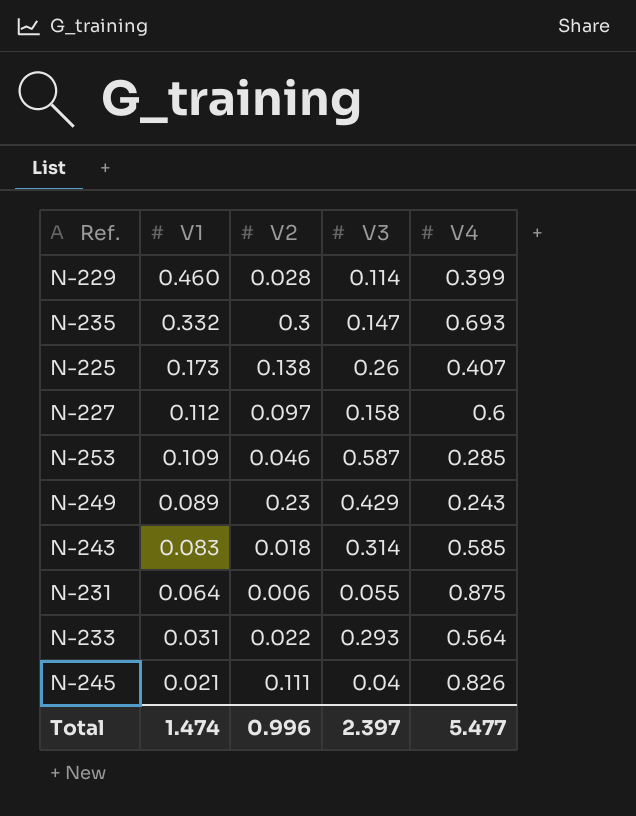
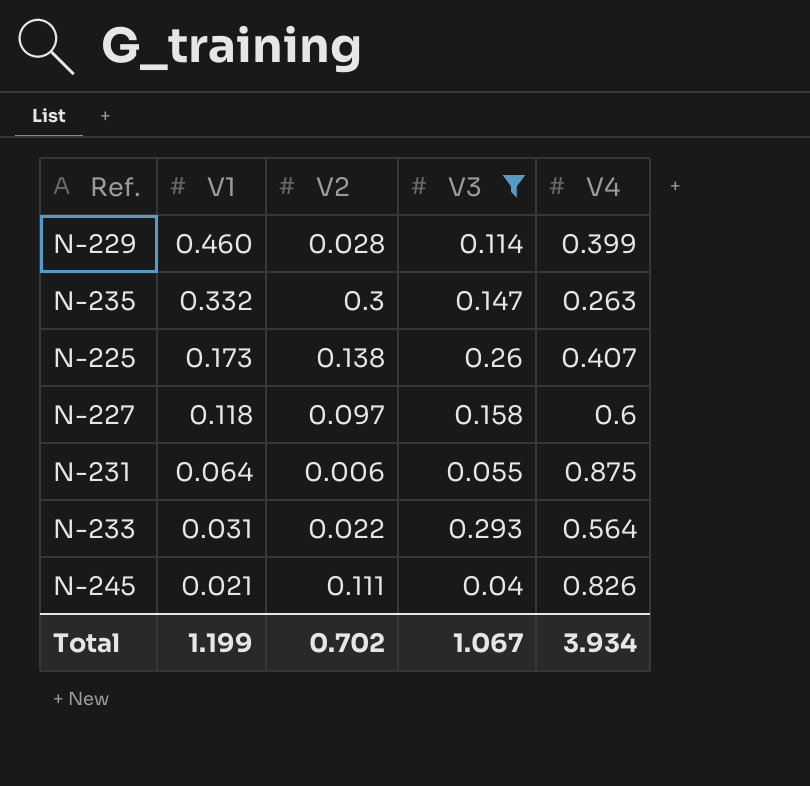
filter: none -> V3 <= 0.293
N-235 | V4: 0.693 -> 0.263
N-227 | V1: 0.112 -> 0.118
Total | V1: 1.474 -> 1.199
Total | V2: 0.996 -> 0.702
Total | V3: 2.397 -> 1.067
Total | V4: 5.477 -> 3.934

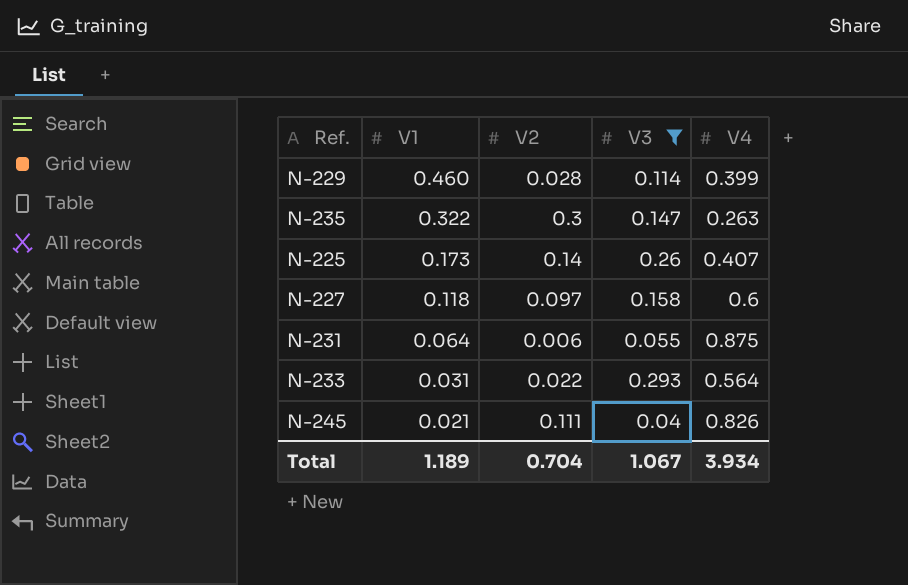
N-235 | V1: 0.332 -> 0.322
N-225 | V2: 0.138 -> 0.14
Total | V1: 1.199 -> 1.189
Total | V2: 0.702 -> 0.704

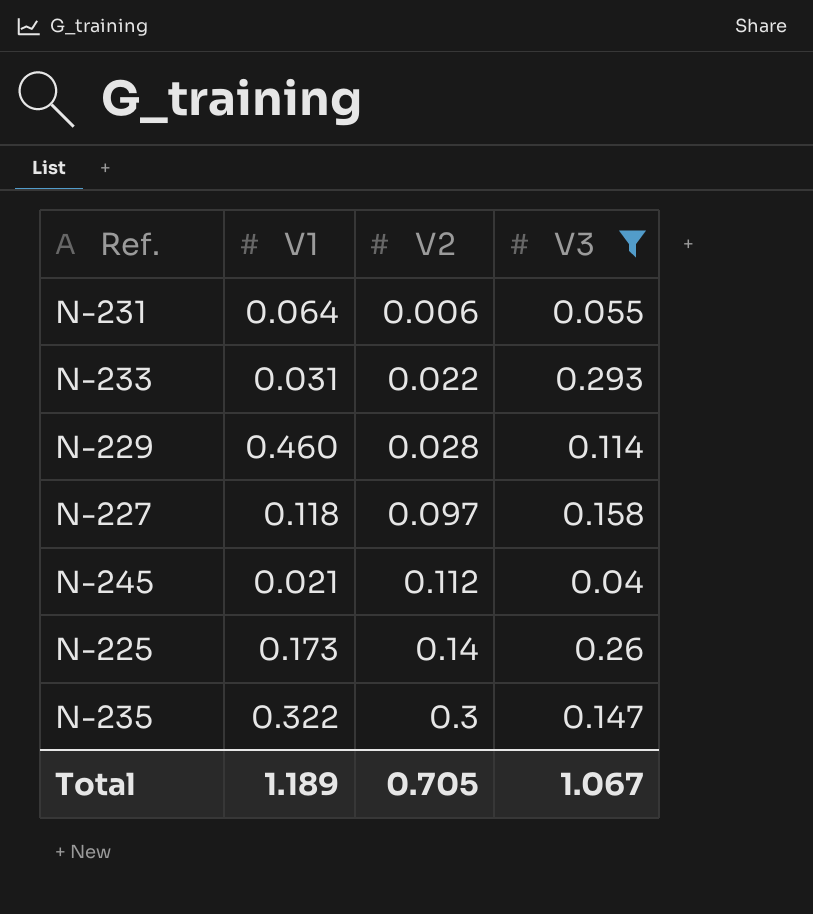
row order: V1 descending -> V2 ascending
column V4 | position: 5 -> none
N-245 | V2: 0.111 -> 0.112
Total | V2: 0.704 -> 0.705

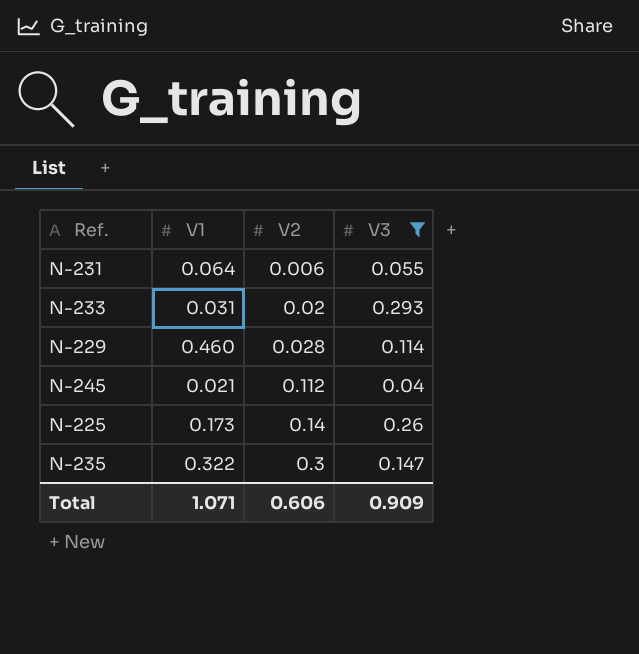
row N-227: 0.118 | 0.097 | 0.158 -> none
N-233 | V2: 0.022 -> 0.02
Total | V1: 1.189 -> 1.071
Total | V2: 0.705 -> 0.606
Total | V3: 1.067 -> 0.909

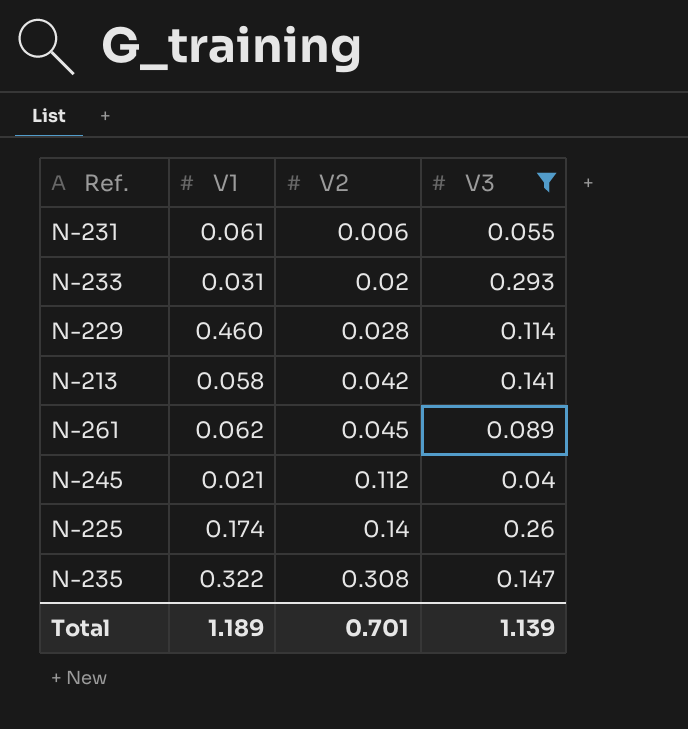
N-231 | V1: 0.064 -> 0.061
row N-213: none -> 0.058 | 0.042 | 0.141
row N-261: none -> 0.062 | 0.045 | 0.089
N-225 | V1: 0.173 -> 0.174
N-235 | V2: 0.3 -> 0.308
Total | V1: 1.071 -> 1.189
Total | V2: 0.606 -> 0.701
Total | V3: 0.909 -> 1.139

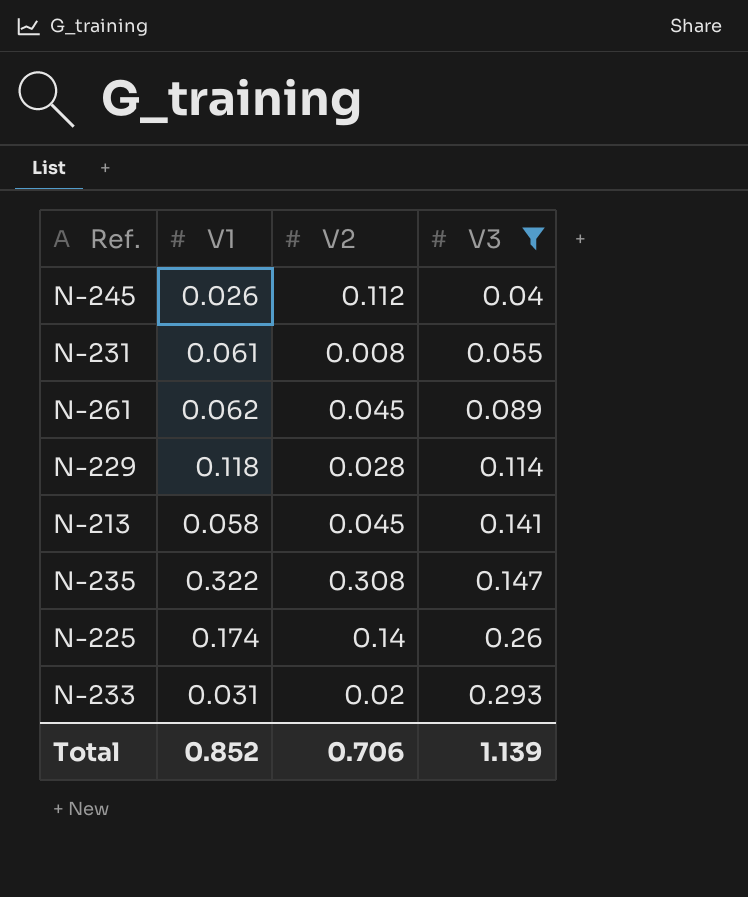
row order: V2 ascending -> V3 ascending
N-245 | V1: 0.021 -> 0.026
N-231 | V2: 0.006 -> 0.008
N-229 | V1: 0.460 -> 0.118
N-213 | V2: 0.042 -> 0.045
Total | V1: 1.189 -> 0.852
Total | V2: 0.701 -> 0.706

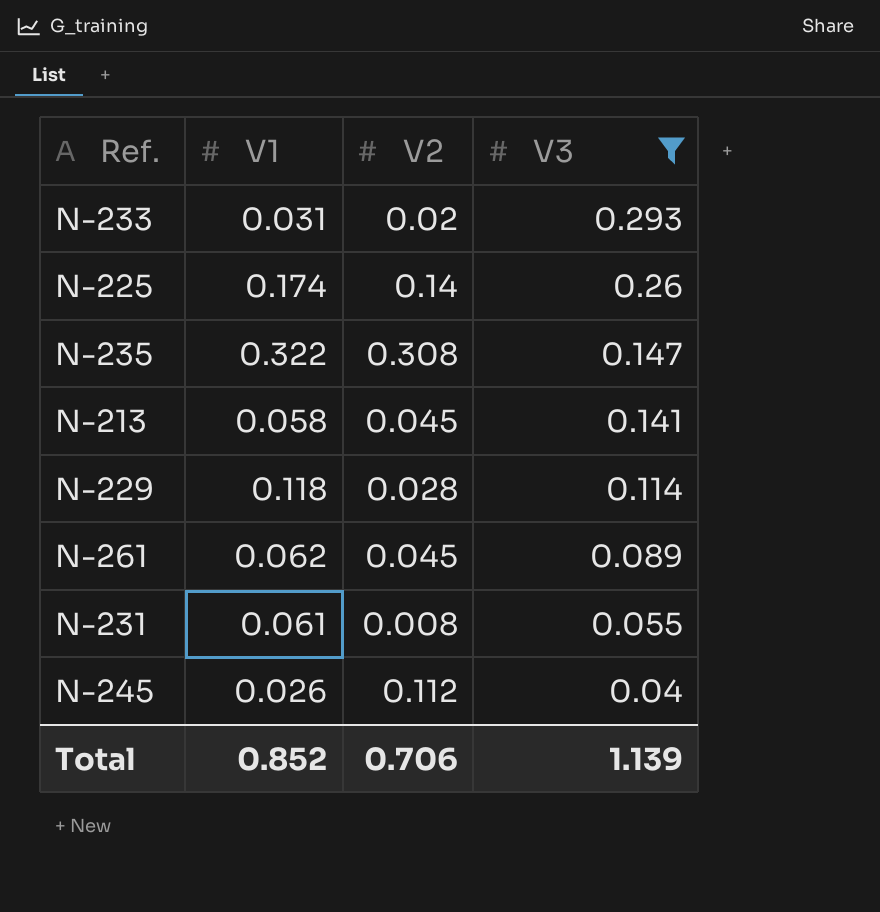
row order: V3 ascending -> V3 descending

